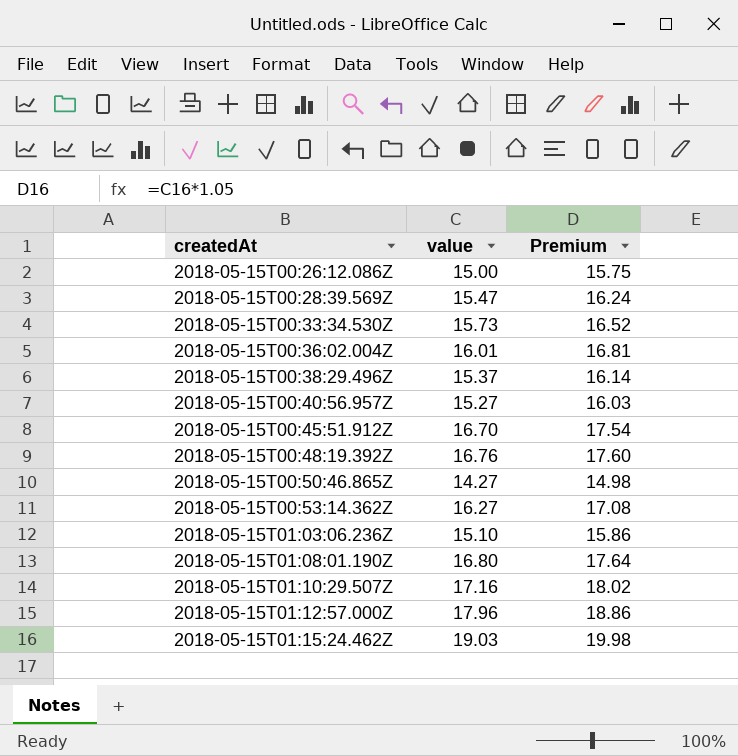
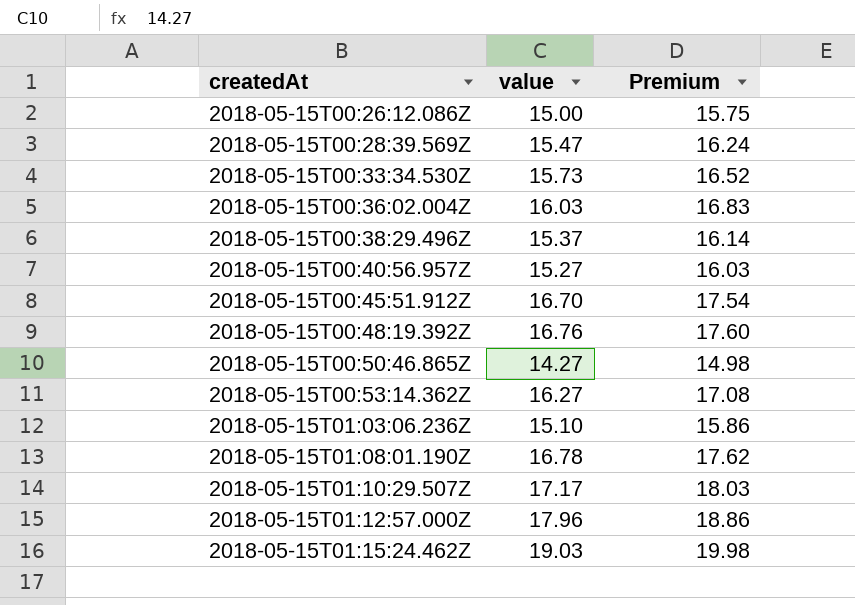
2018-05-15T00:36:02.004Z | value: 16.01 -> 16.03
2018-05-15T00:36:02.004Z | Premium: 16.81 -> 16.83
2018-05-15T01:08:01.190Z | value: 16.80 -> 16.78
2018-05-15T01:08:01.190Z | Premium: 17.64 -> 17.62
2018-05-15T01:10:29.507Z | value: 17.16 -> 17.17
2018-05-15T01:10:29.507Z | Premium: 18.02 -> 18.03

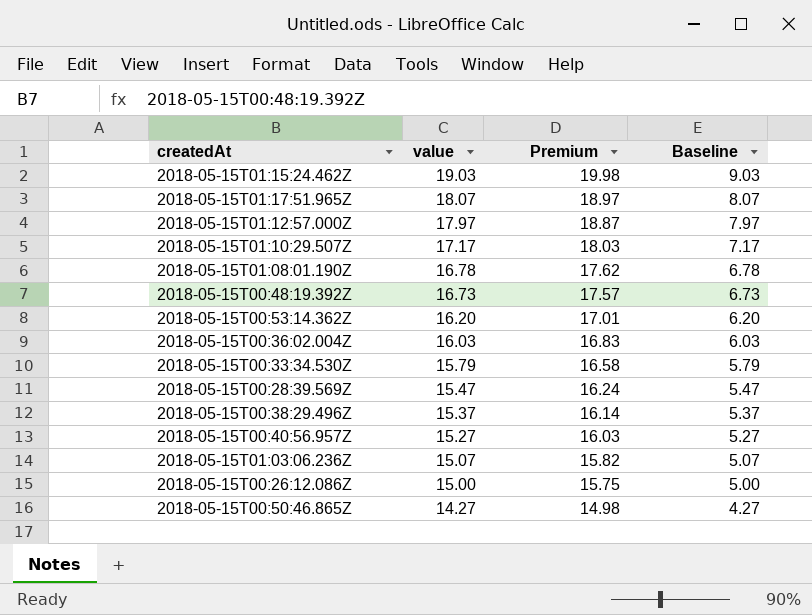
row order: createdAt ascending -> value descending
column Baseline | formula: none -> [value] - 10
row 2018-05-15T00:45:51.912Z: 16.70 | 17.54 -> none
row 2018-05-15T01:17:51.965Z: none -> 18.07 | 18.97 | 8.07
2018-05-15T01:12:57.000Z | value: 17.96 -> 17.97
2018-05-15T01:12:57.000Z | Premium: 18.86 -> 18.87
2018-05-15T00:48:19.392Z | value: 16.76 -> 16.73
2018-05-15T00:48:19.392Z | Premium: 17.60 -> 17.57
2018-05-15T00:53:14.362Z | value: 16.27 -> 16.20
2018-05-15T00:53:14.362Z | Premium: 17.08 -> 17.01
2018-05-15T00:33:34.530Z | value: 15.73 -> 15.79
2018-05-15T00:33:34.530Z | Premium: 16.52 -> 16.58
2018-05-15T01:03:06.236Z | value: 15.10 -> 15.07
2018-05-15T01:03:06.236Z | Premium: 15.86 -> 15.82

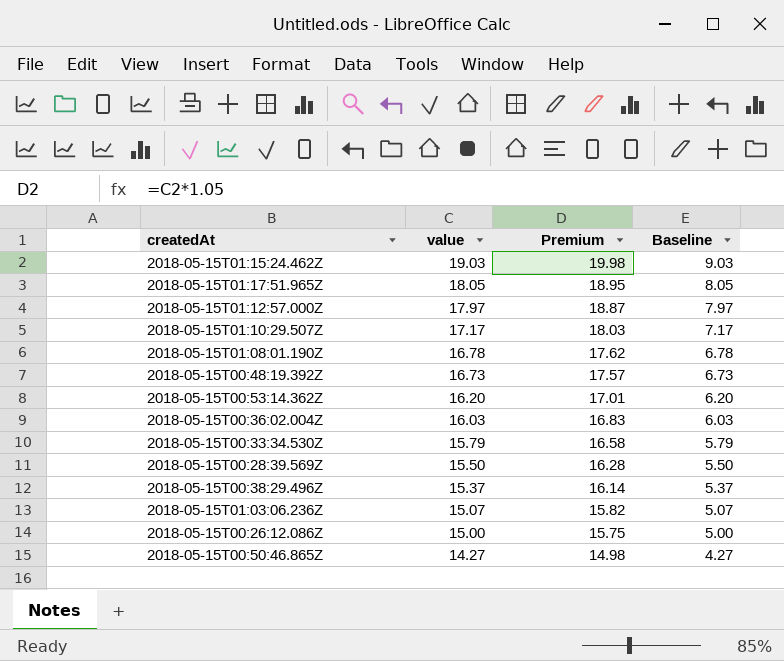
row 2018-05-15T00:40:56.957Z: 15.27 | 16.03 | 5.27 -> none
2018-05-15T01:17:51.965Z | value: 18.07 -> 18.05
2018-05-15T01:17:51.965Z | Premium: 18.97 -> 18.95
2018-05-15T01:17:51.965Z | Baseline: 8.07 -> 8.05
2018-05-15T00:28:39.569Z | value: 15.47 -> 15.50
2018-05-15T00:28:39.569Z | Premium: 16.24 -> 16.28
2018-05-15T00:28:39.569Z | Baseline: 5.47 -> 5.50

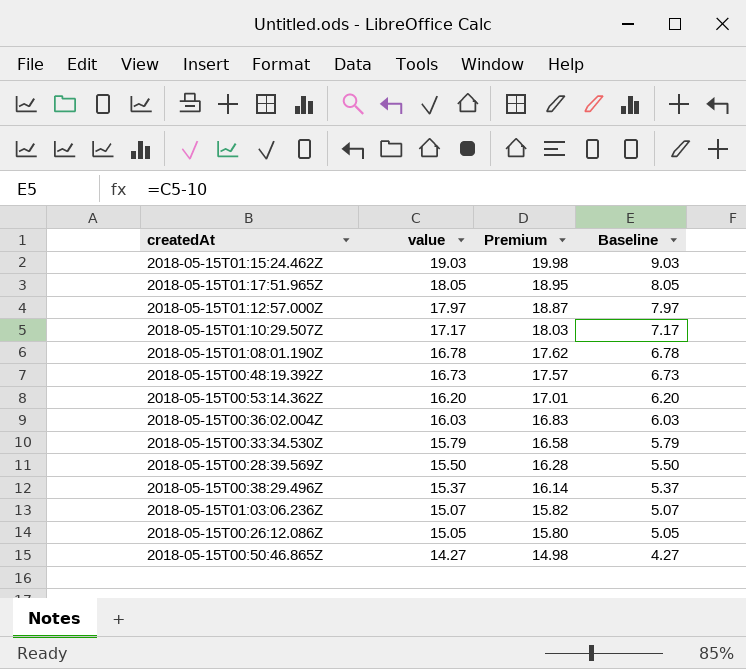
2018-05-15T00:26:12.086Z | value: 15.00 -> 15.05
2018-05-15T00:26:12.086Z | Premium: 15.75 -> 15.80
2018-05-15T00:26:12.086Z | Baseline: 5.00 -> 5.05

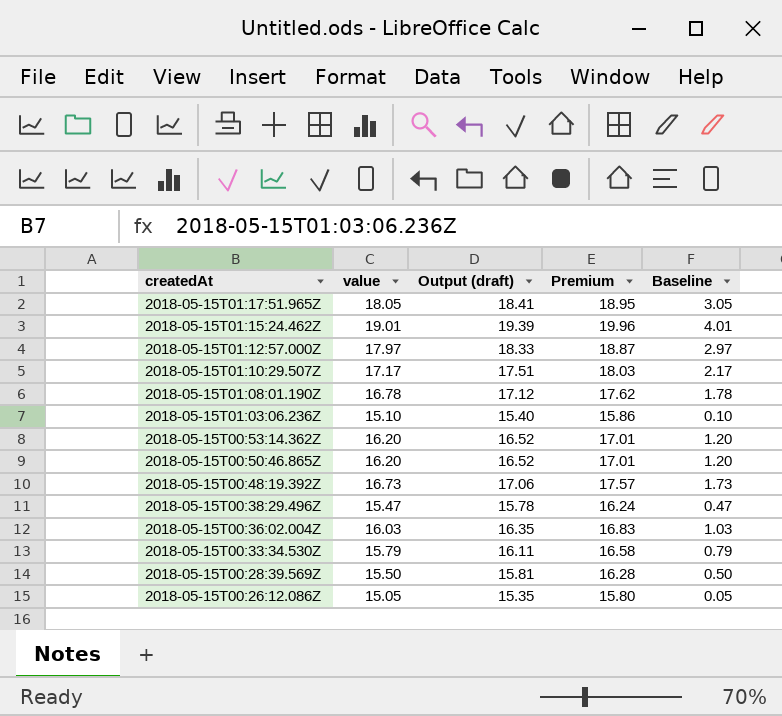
row order: value descending -> createdAt descending
column Output (draft) | formula: none -> [value] * 1.02
column Baseline | formula: [value] - 10 -> [value] - 15
2018-05-15T01:15:24.462Z | value: 19.03 -> 19.01
2018-05-15T01:15:24.462Z | Premium: 19.98 -> 19.96
2018-05-15T01:03:06.236Z | value: 15.07 -> 15.10
2018-05-15T01:03:06.236Z | Premium: 15.82 -> 15.86
2018-05-15T00:50:46.865Z | value: 14.27 -> 16.20
2018-05-15T00:50:46.865Z | Premium: 14.98 -> 17.01
2018-05-15T00:38:29.496Z | value: 15.37 -> 15.47
2018-05-15T00:38:29.496Z | Premium: 16.14 -> 16.24

